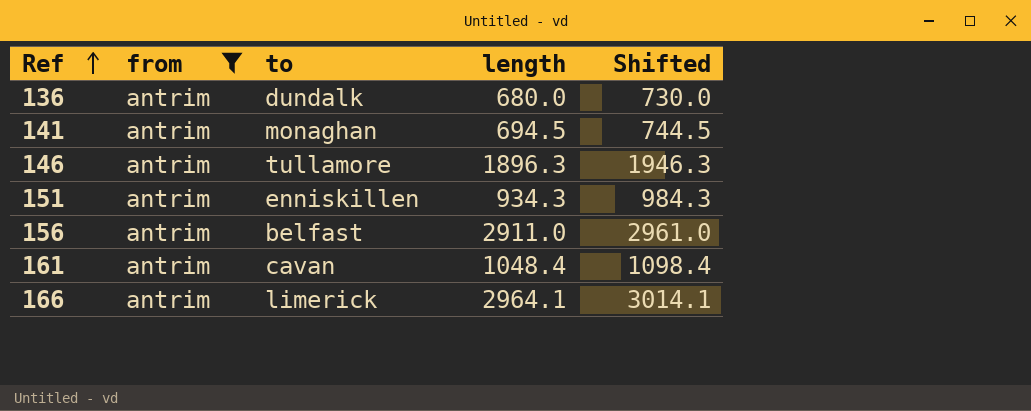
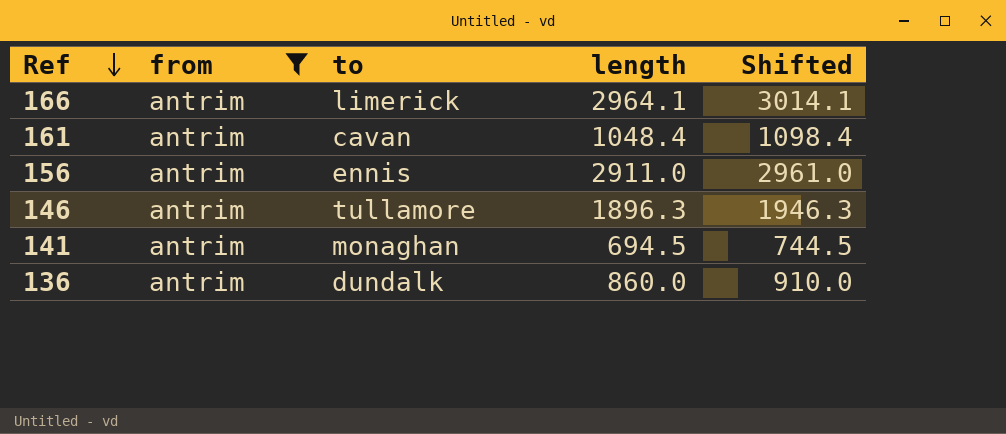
row order: Ref ascending -> Ref descending
row 151: antrim | enniskillen | 934.3 | 984.3 -> none
156 | to: belfast -> ennis
136 | length: 680.0 -> 860.0
136 | Shifted: 730.0 -> 910.0

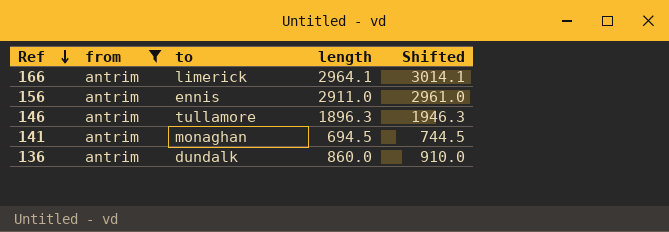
row 161: antrim | cavan | 1048.4 | 1098.4 -> none

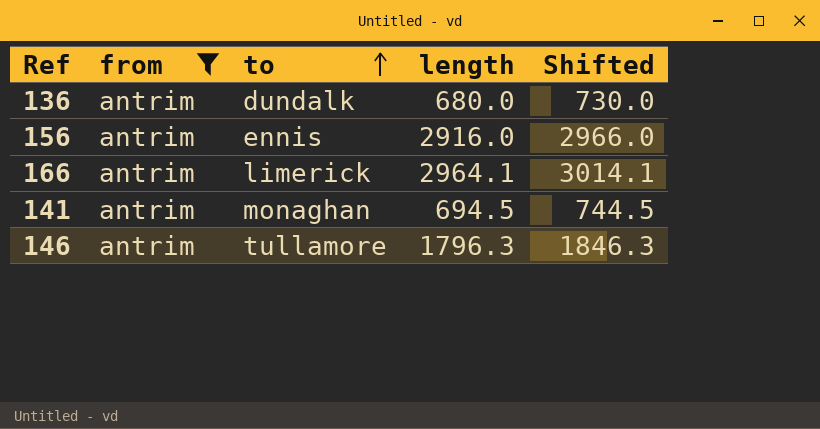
row order: Ref descending -> to ascending
136 | length: 860.0 -> 680.0
136 | Shifted: 910.0 -> 730.0
156 | length: 2911.0 -> 2916.0
156 | Shifted: 2961.0 -> 2966.0
146 | length: 1896.3 -> 1796.3
146 | Shifted: 1946.3 -> 1846.3

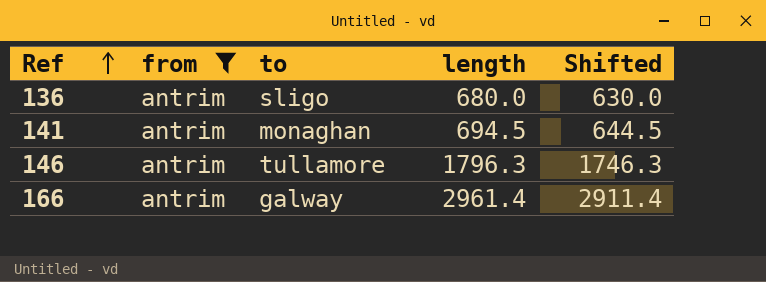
row order: to ascending -> Ref ascending
column Shifted | formula: [length] + 50 -> [length] - 50
row 156: antrim | ennis | 2916.0 | 2966.0 -> none
136 | to: dundalk -> sligo
166 | to: limerick -> galway
166 | length: 2964.1 -> 2961.4

